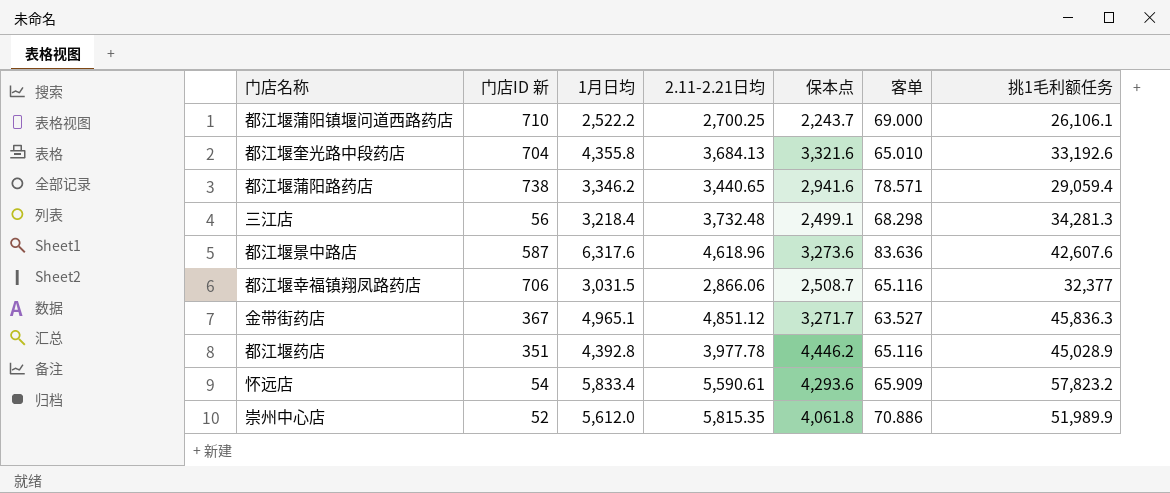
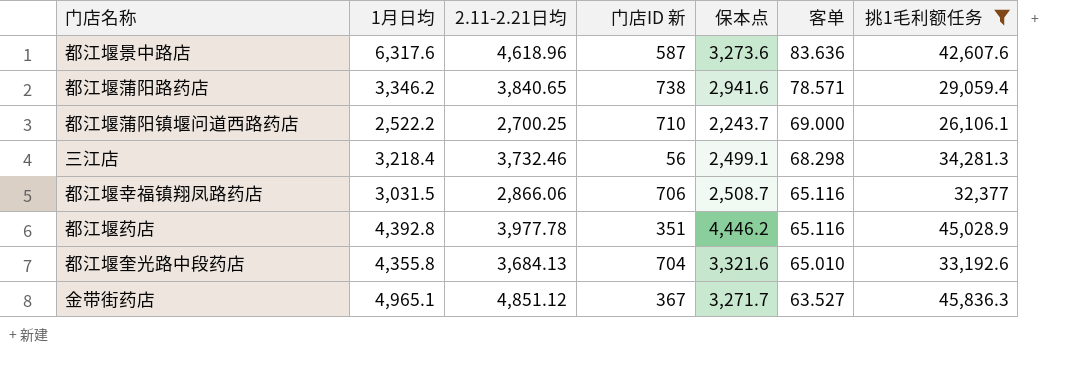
filter: none -> 挑1毛利额任务 <= 45,836.3
row order: none -> 客单 descending
column 门店ID 新 | position: 2 -> 4
都江堰蒲阳路药店 | 2.11-2.21日均: 3,440.65 -> 3,840.65
三江店 | 2.11-2.21日均: 3,732.48 -> 3,732.46

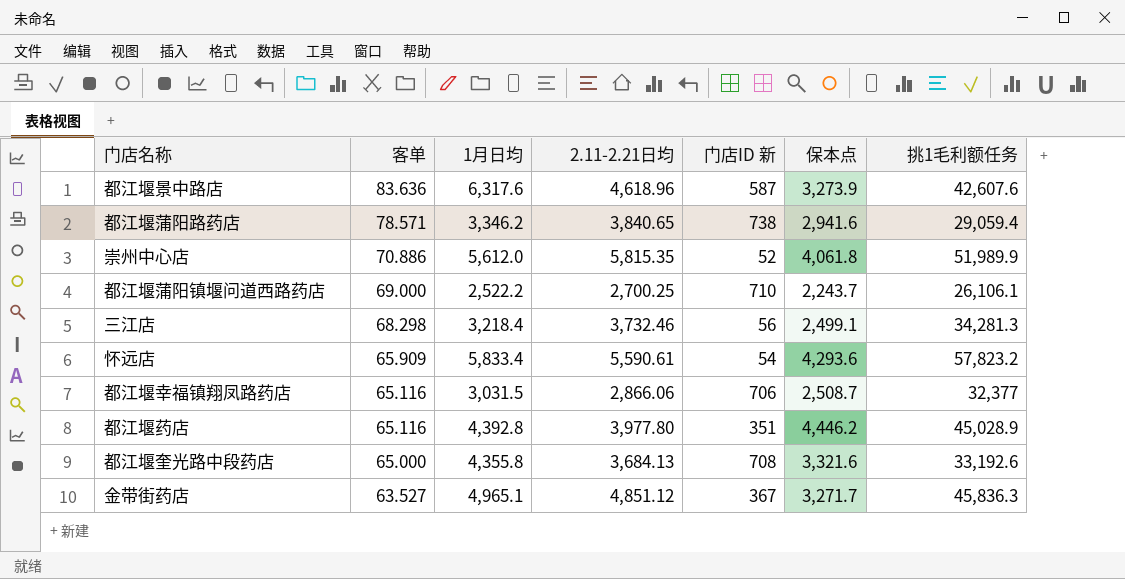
filter: 挑1毛利额任务 <= 45,836.3 -> none
column 客单 | position: 6 -> 2
都江堰景中路店 | 保本点: 3,273.6 -> 3,273.9
都江堰药店 | 2.11-2.21日均: 3,977.78 -> 3,977.80
都江堰奎光路中段药店 | 客单: 65.010 -> 65.000
都江堰奎光路中段药店 | 门店ID 新: 704 -> 708

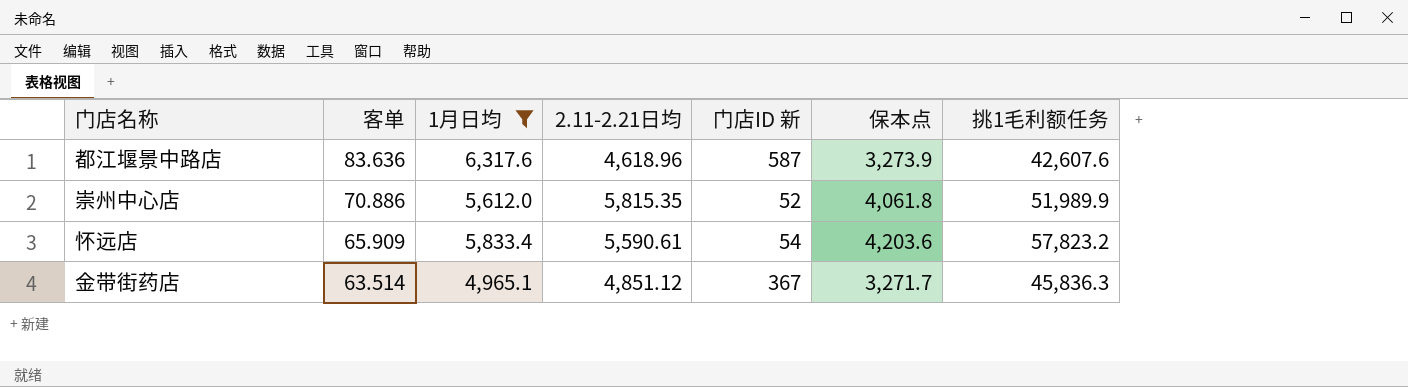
filter: none -> 1月日均 >= 4,965.1
怀远店 | 保本点: 4,293.6 -> 4,203.6
金带街药店 | 客单: 63.527 -> 63.514

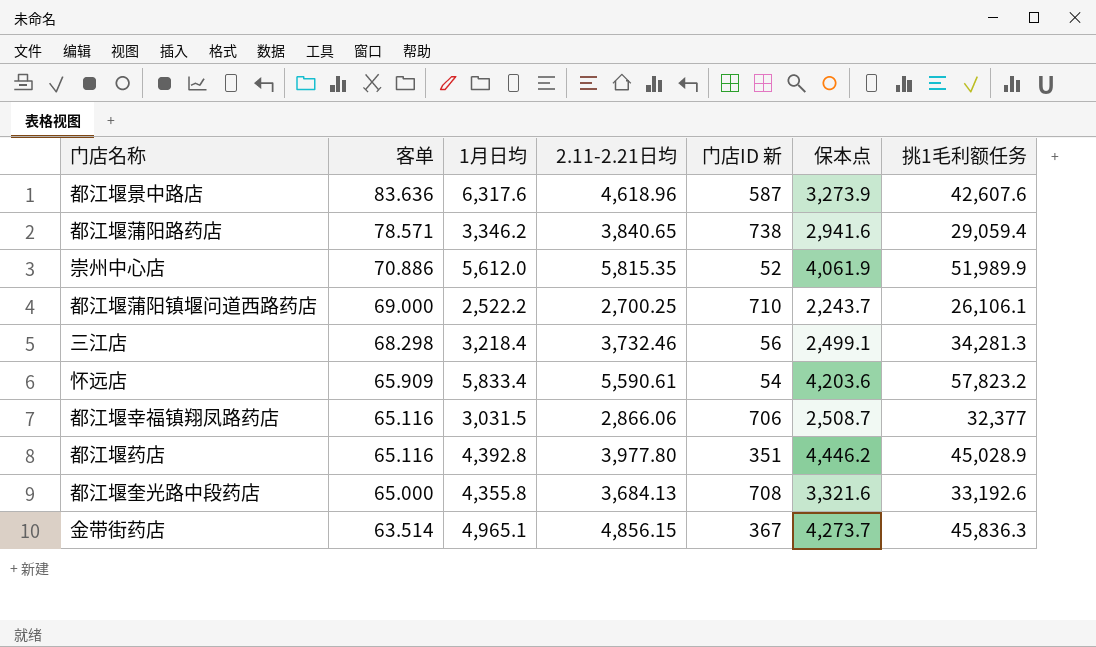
filter: 1月日均 >= 4,965.1 -> none
崇州中心店 | 保本点: 4,061.8 -> 4,061.9
金带街药店 | 2.11-2.21日均: 4,851.12 -> 4,856.15
金带街药店 | 保本点: 3,271.7 -> 4,273.7

